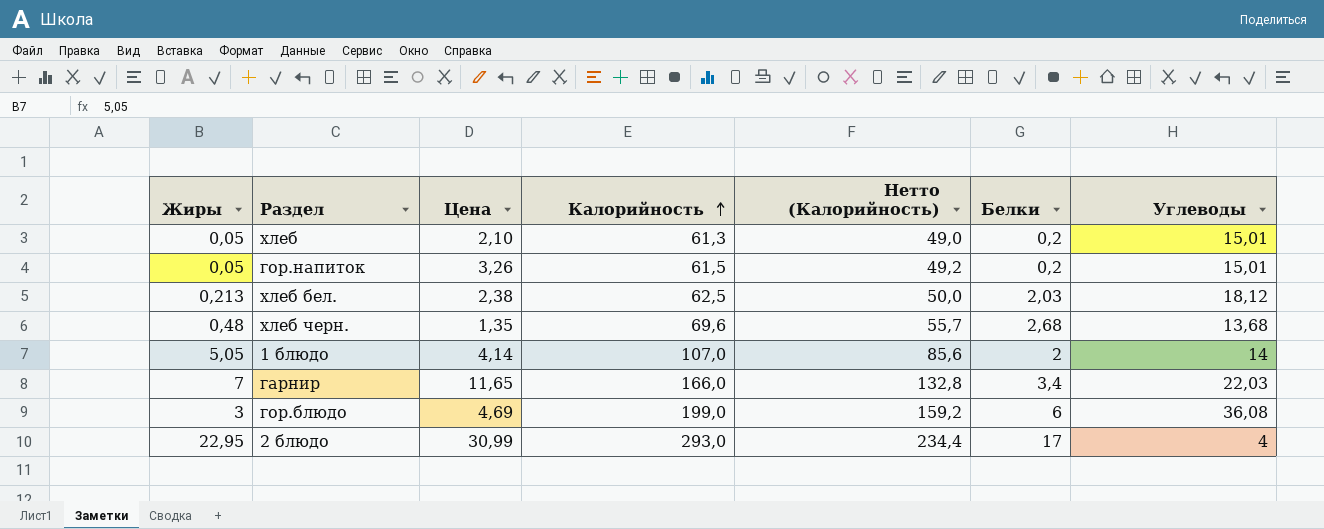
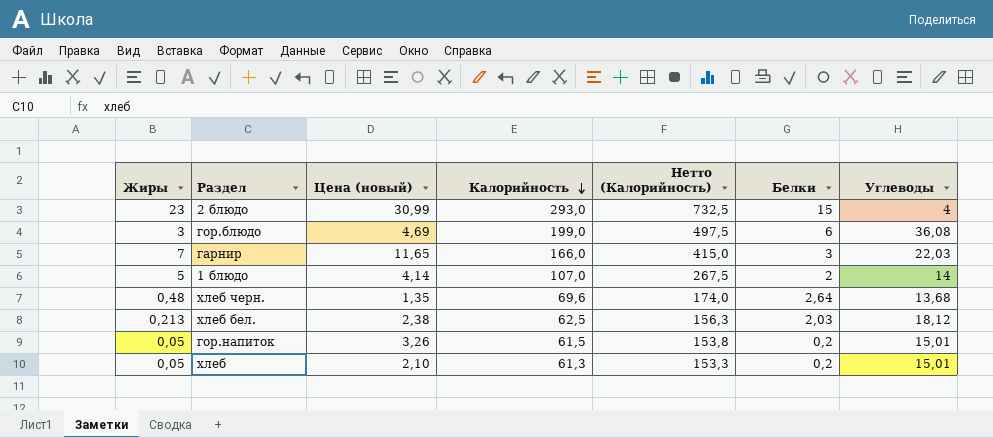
row order: Калорийность ascending -> Калорийность descending
column name: Цена -> Цена (новый)
column Нетто (Калорийность) | formula: [Калорийность] * 0,8 -> [Калорийность] * 2,5
2 блюдо | Жиры: 22,95 -> 23
2 блюдо | Белки: 17 -> 15
гарнир | Белки: 3,4 -> 3
1 блюдо | Жиры: 5,05 -> 5
хлеб черн. | Белки: 2,68 -> 2,64

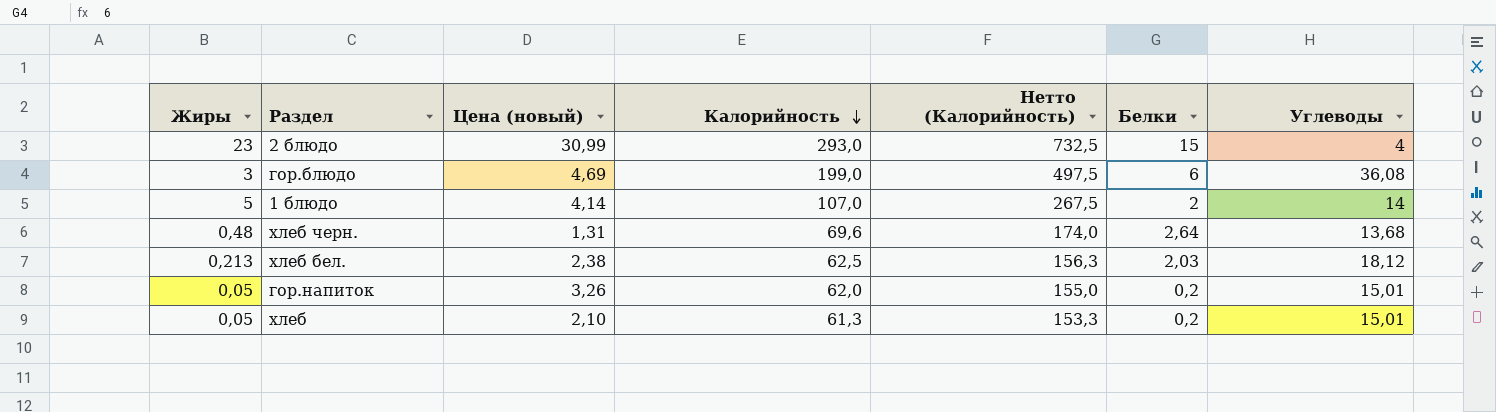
row гарнир: 7 | 11,65 | 166,0 | 415,0 | 3 | 22,03 -> none
хлеб черн. | Цена (новый): 1,35 -> 1,31
гор.напиток | Калорийность: 61,5 -> 62,0
гор.напиток | Нетто (Калорийность): 153,8 -> 155,0

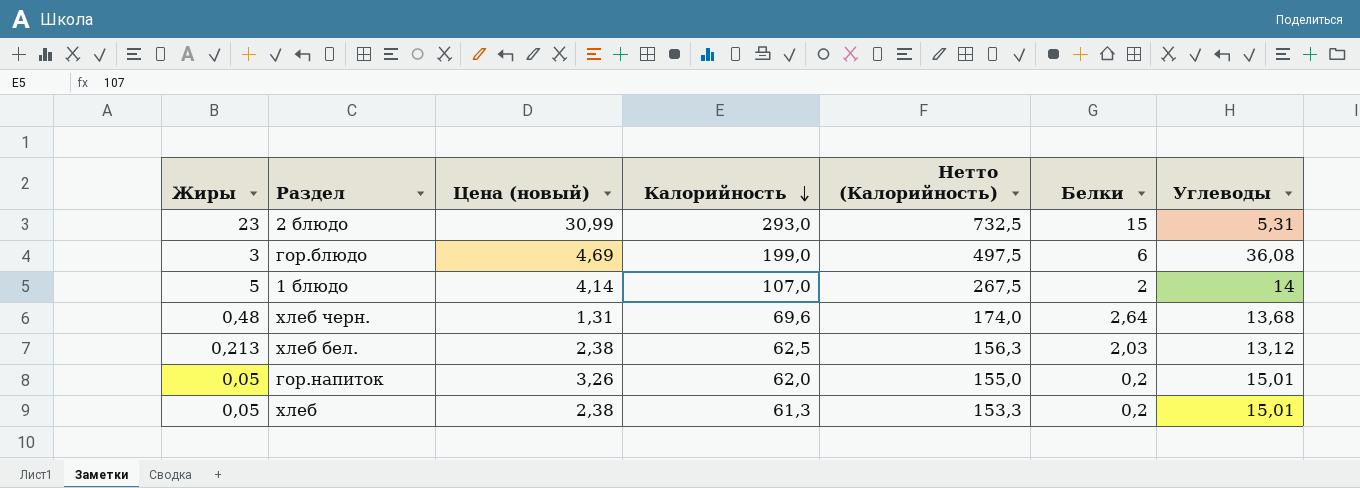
2 блюдо | Углеводы: 4 -> 5,31
хлеб бел. | Углеводы: 18,12 -> 13,12
хлеб | Цена (новый): 2,10 -> 2,38

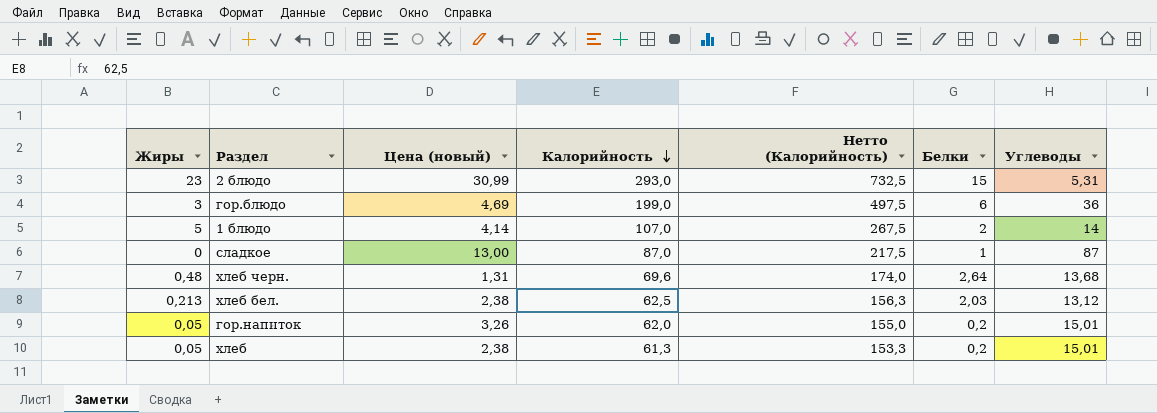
гор.блюдо | Углеводы: 36,08 -> 36
row сладкое: none -> 0 | 13,00 | 87,0 | 217,5 | 1 | 87

